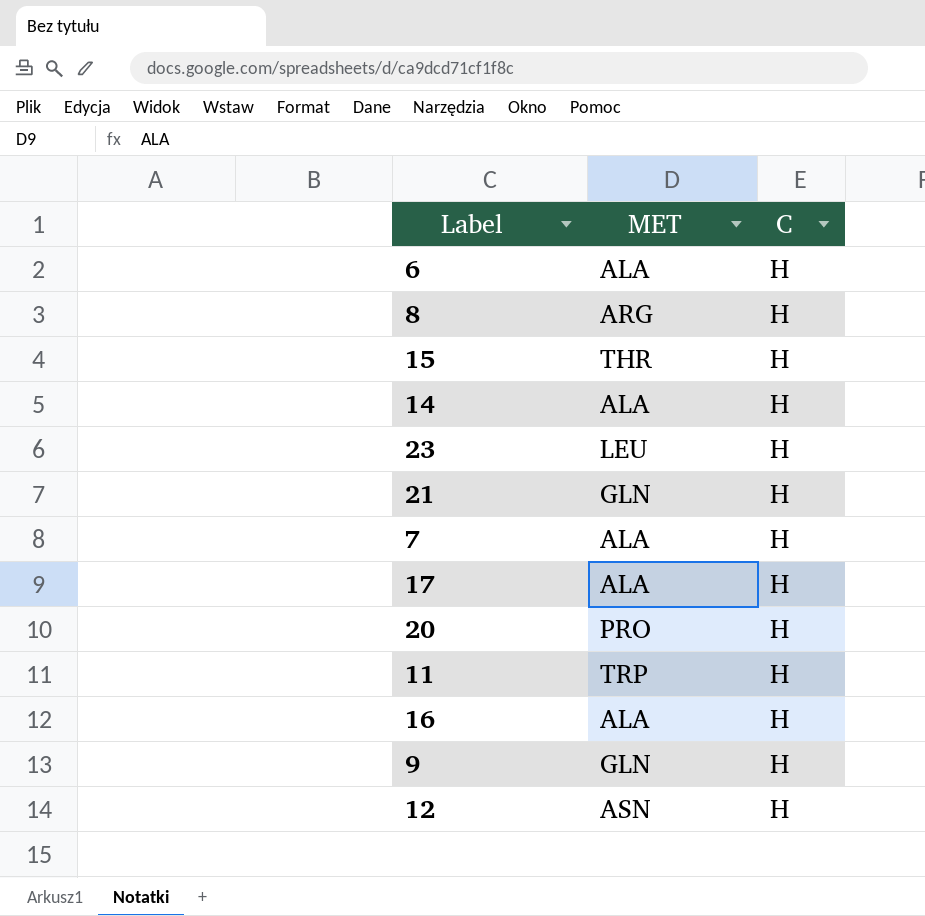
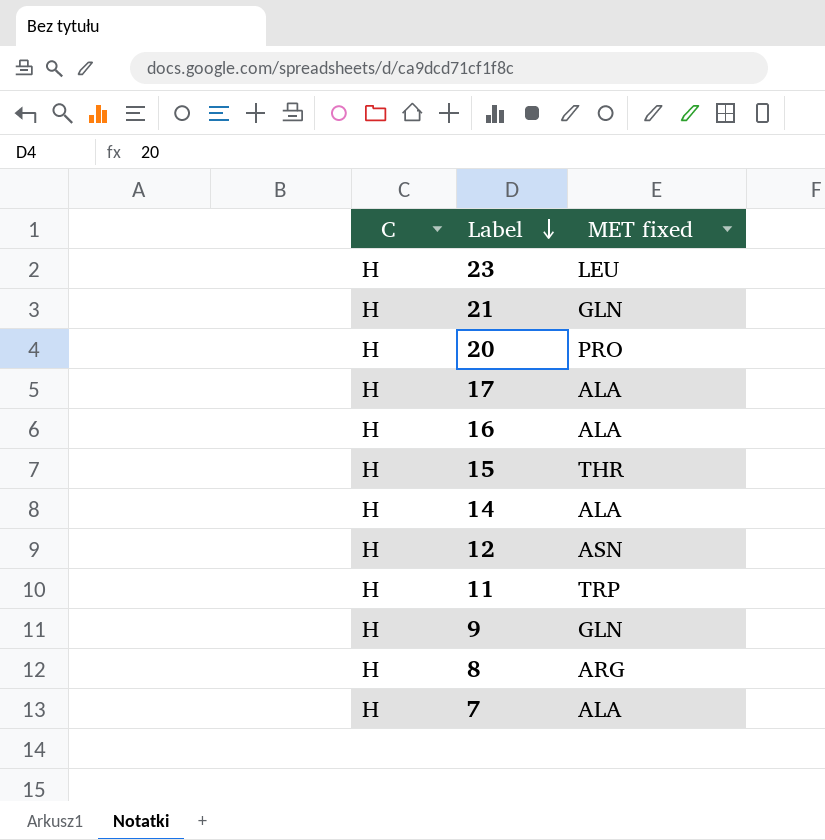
row order: none -> Label descending
column C | position: 3 -> 1
column name: MET -> MET fixed
row 6: ALA | H -> none

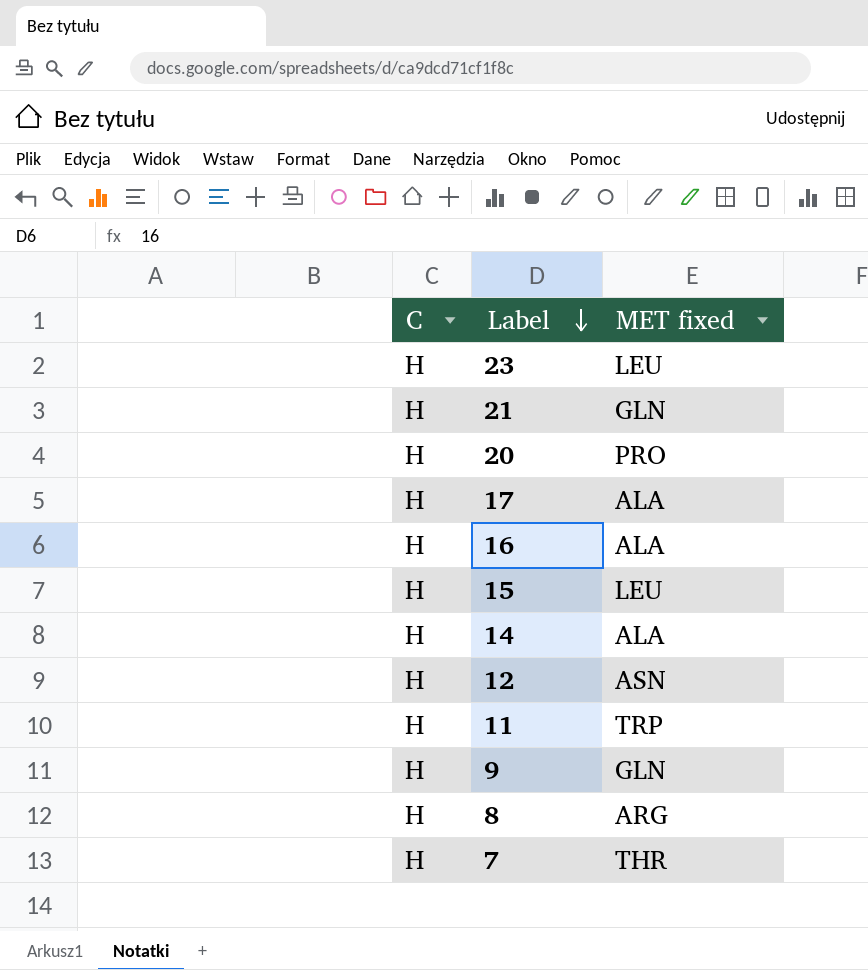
15 | MET fixed: THR -> LEU
7 | MET fixed: ALA -> THR

